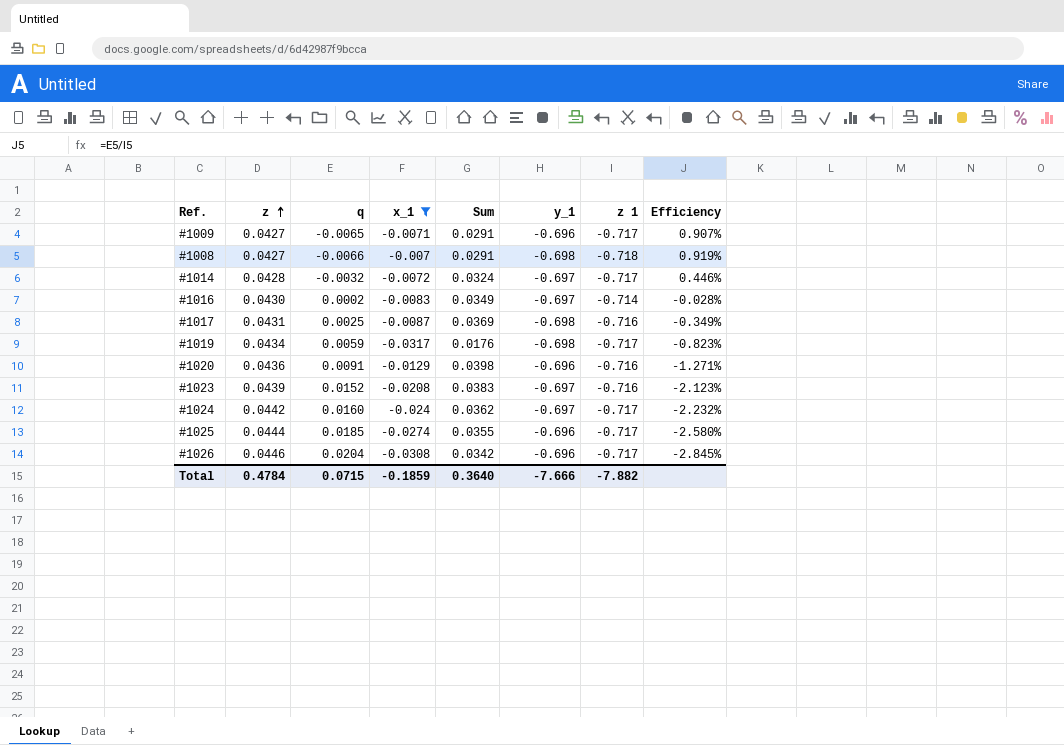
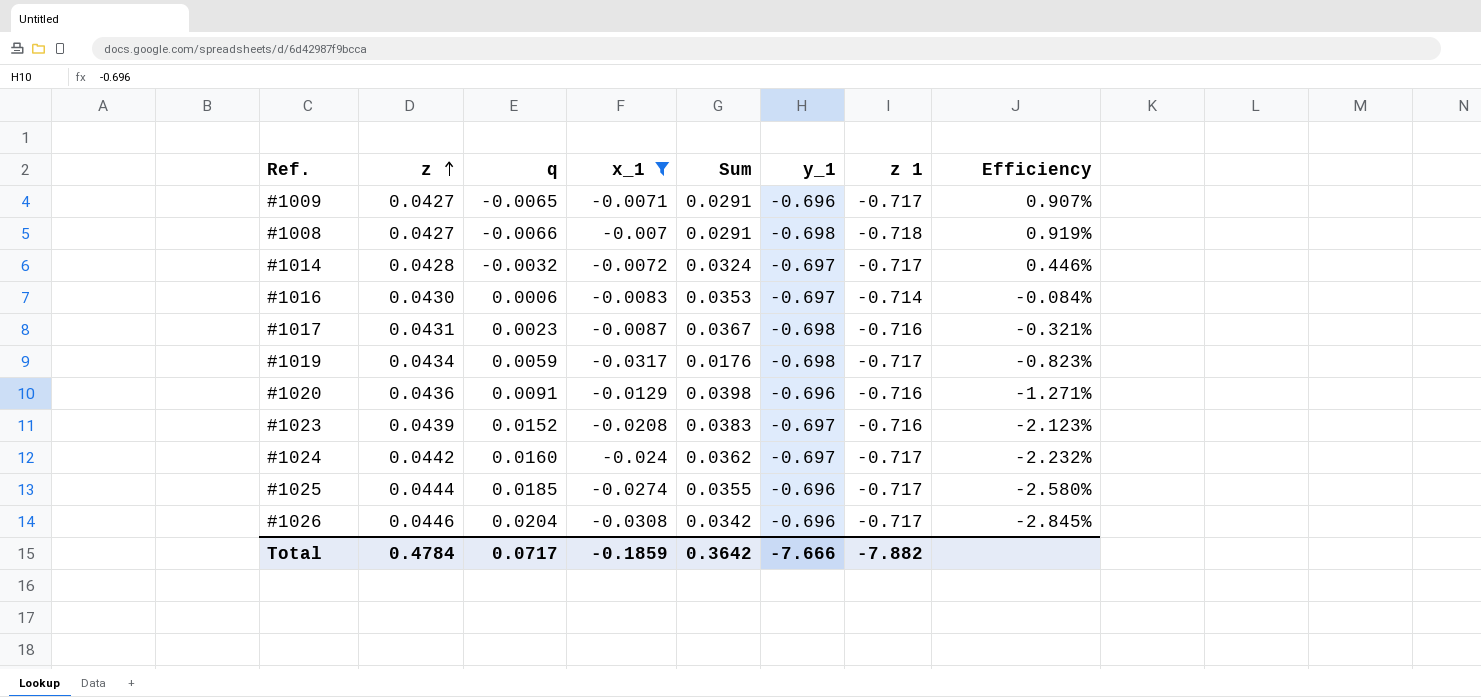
#1016 | q: 0.0002 -> 0.0006
#1016 | Sum: 0.0349 -> 0.0353
#1016 | Efficiency: -0.028% -> -0.084%
#1017 | q: 0.0025 -> 0.0023
#1017 | Sum: 0.0369 -> 0.0367
#1017 | Efficiency: -0.349% -> -0.321%
Total | q: 0.0715 -> 0.0717
Total | Sum: 0.3640 -> 0.3642

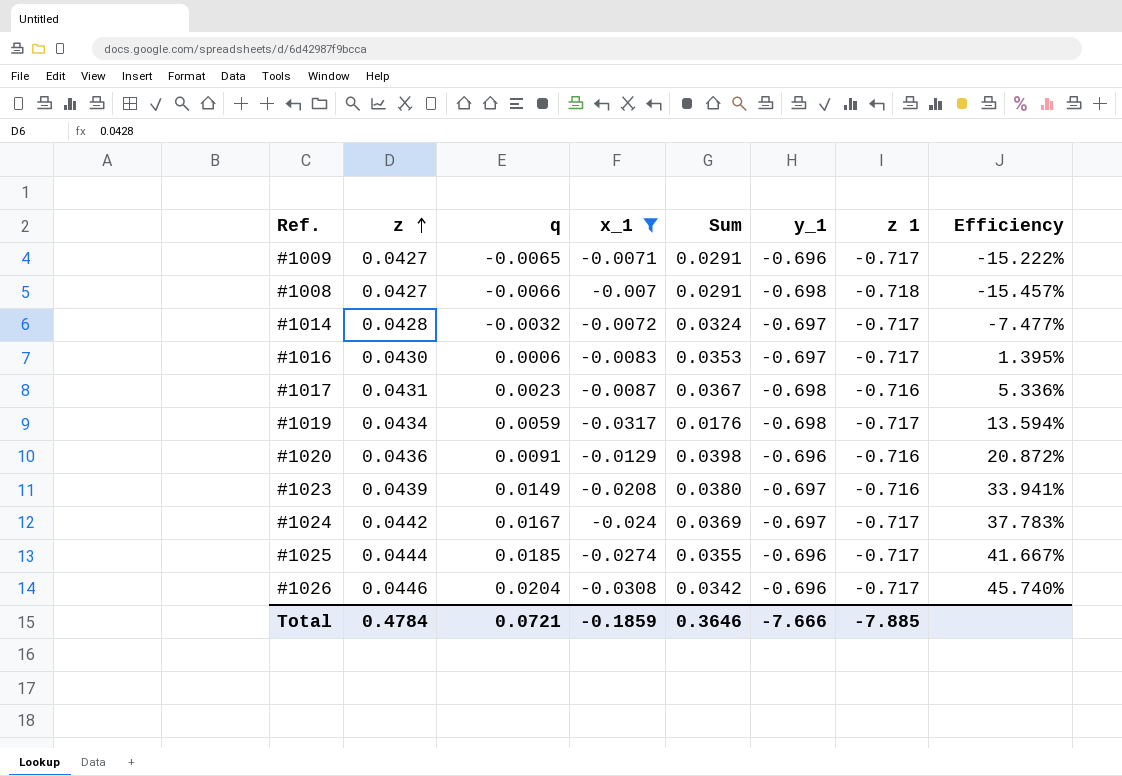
column Efficiency | formula: [q] / [z 1] -> [q] / [z]
#1016 | z 1: -0.714 -> -0.717
#1023 | q: 0.0152 -> 0.0149
#1023 | Sum: 0.0383 -> 0.0380
#1024 | q: 0.0160 -> 0.0167
#1024 | Sum: 0.0362 -> 0.0369
Total | q: 0.0717 -> 0.0721
Total | Sum: 0.3642 -> 0.3646
Total | z 1: -7.882 -> -7.885

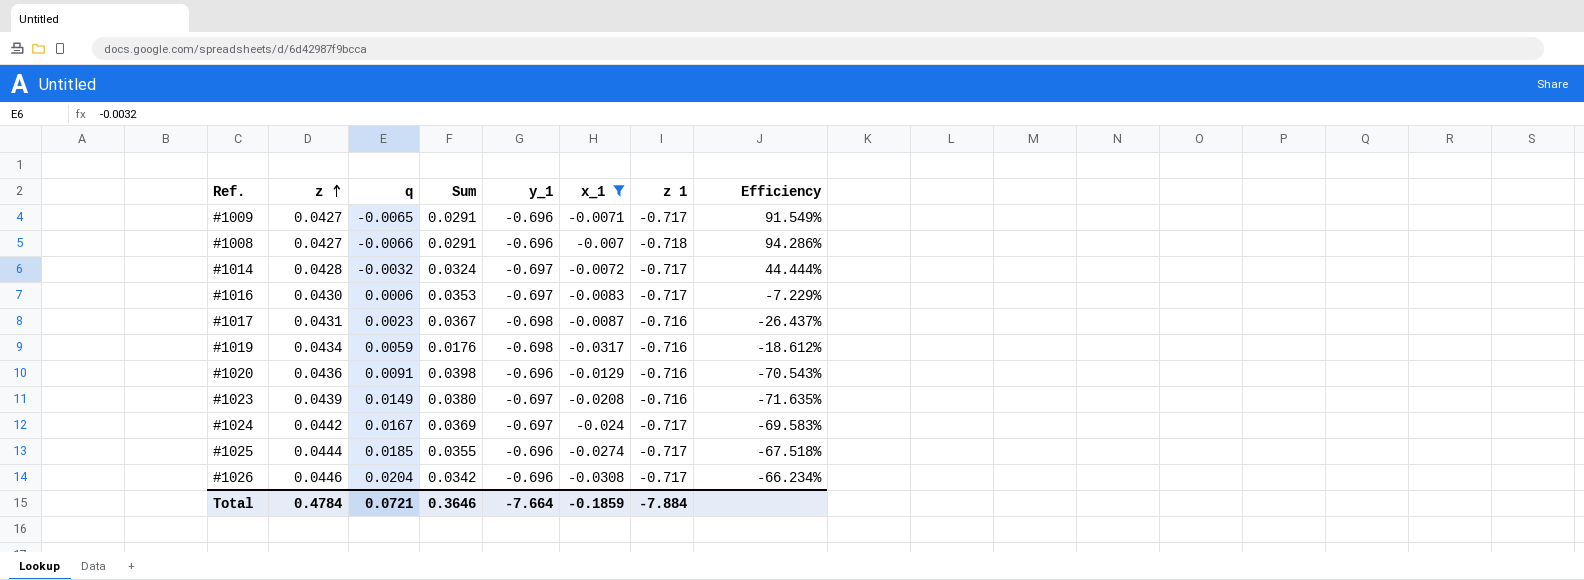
column x_1 | position: 4 -> 6
column Efficiency | formula: [q] / [z] -> [q] / [x_1]
#1008 | y_1: -0.698 -> -0.696
#1019 | z 1: -0.717 -> -0.716
Total | y_1: -7.666 -> -7.664
Total | z 1: -7.885 -> -7.884

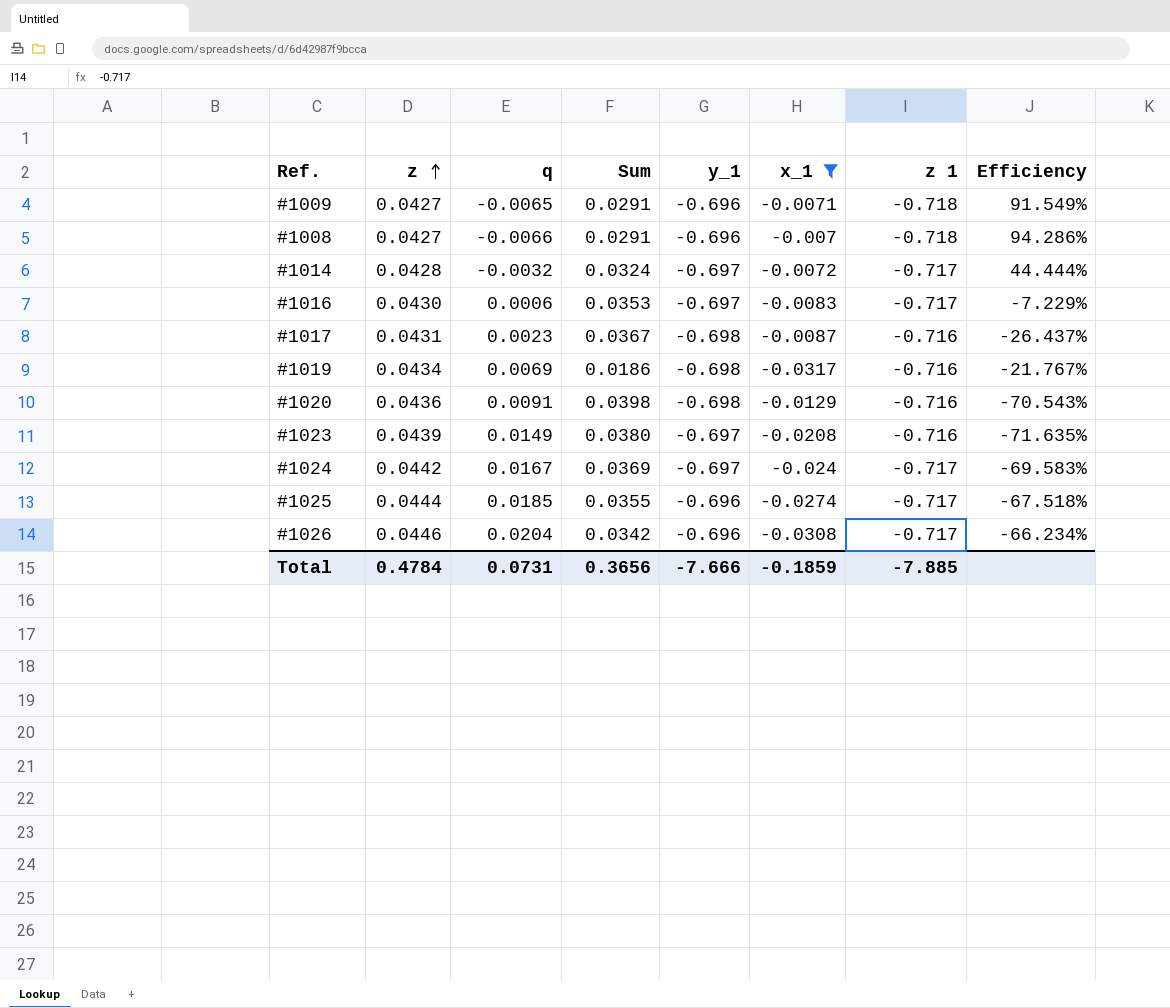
#1009 | z 1: -0.717 -> -0.718
#1019 | q: 0.0059 -> 0.0069
#1019 | Sum: 0.0176 -> 0.0186
#1019 | Efficiency: -18.612% -> -21.767%
#1020 | y_1: -0.696 -> -0.698
Total | q: 0.0721 -> 0.0731
Total | Sum: 0.3646 -> 0.3656
Total | y_1: -7.664 -> -7.666
Total | z 1: -7.884 -> -7.885

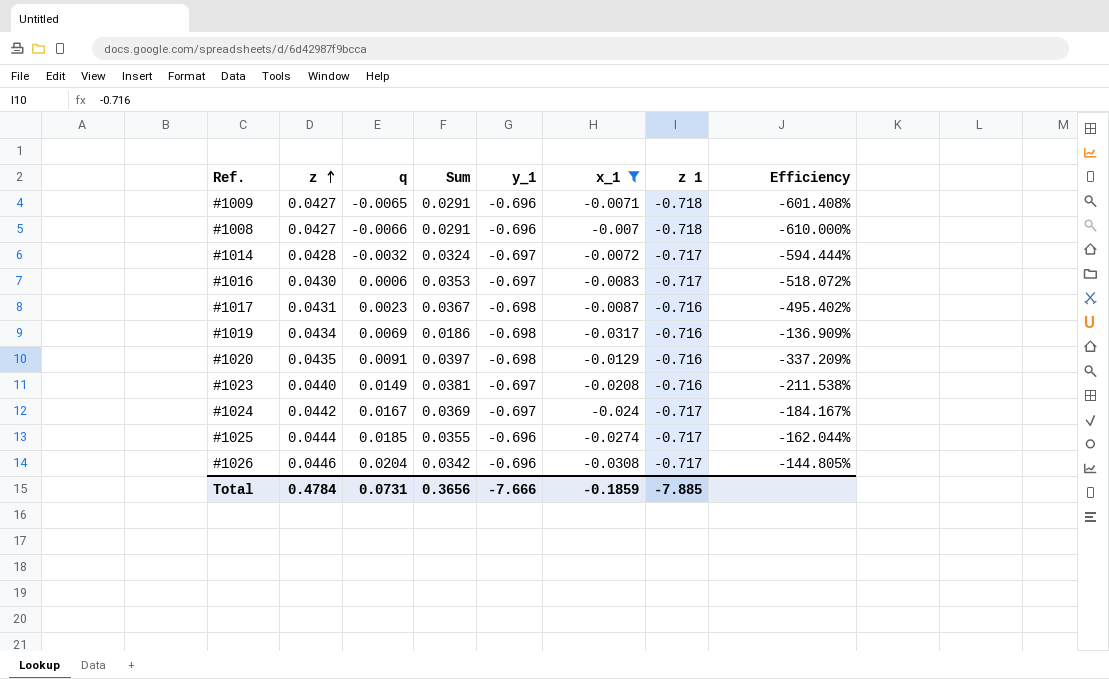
column Efficiency | formula: [q] / [x_1] -> [z] / [x_1]
#1020 | z: 0.0436 -> 0.0435
#1020 | Sum: 0.0398 -> 0.0397
#1023 | z: 0.0439 -> 0.0440
#1023 | Sum: 0.0380 -> 0.0381

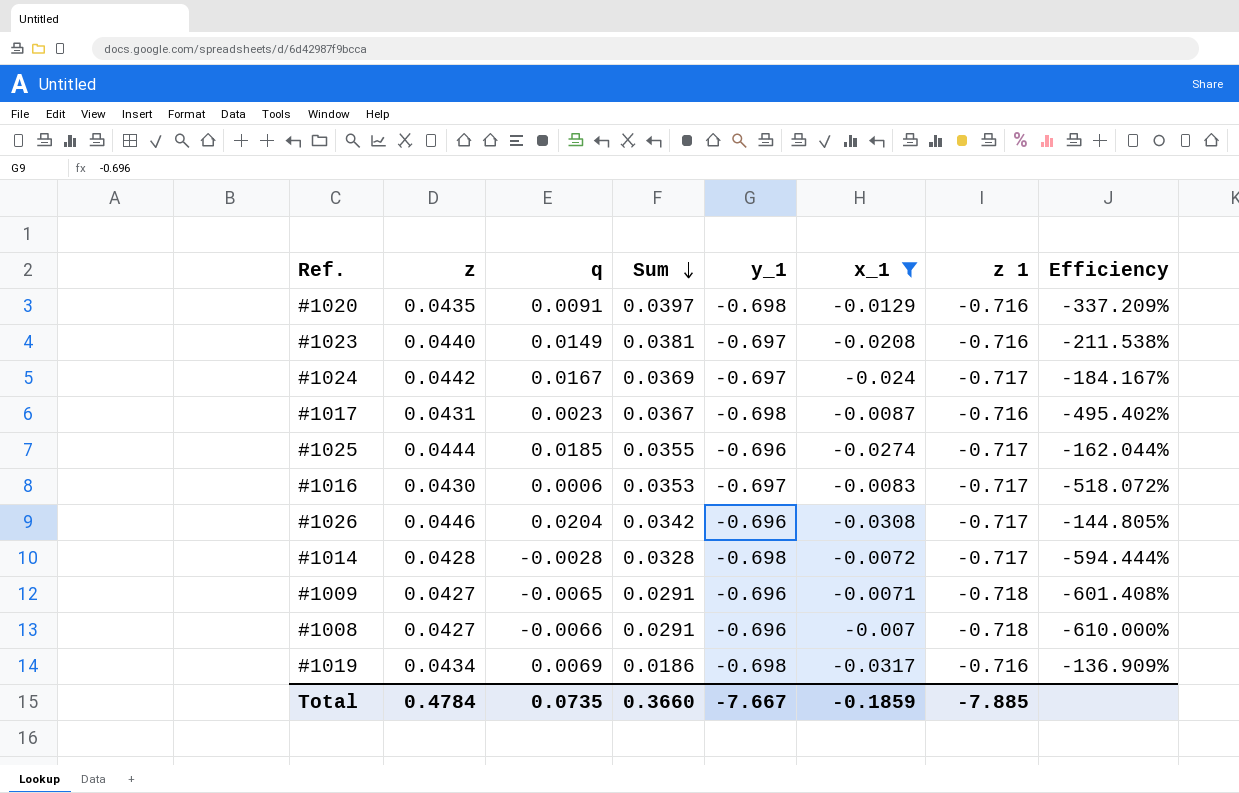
row order: z ascending -> Sum descending
#1014 | q: -0.0032 -> -0.0028
#1014 | Sum: 0.0324 -> 0.0328
#1014 | y_1: -0.697 -> -0.698
Total | q: 0.0731 -> 0.0735
Total | Sum: 0.3656 -> 0.3660
Total | y_1: -7.666 -> -7.667

